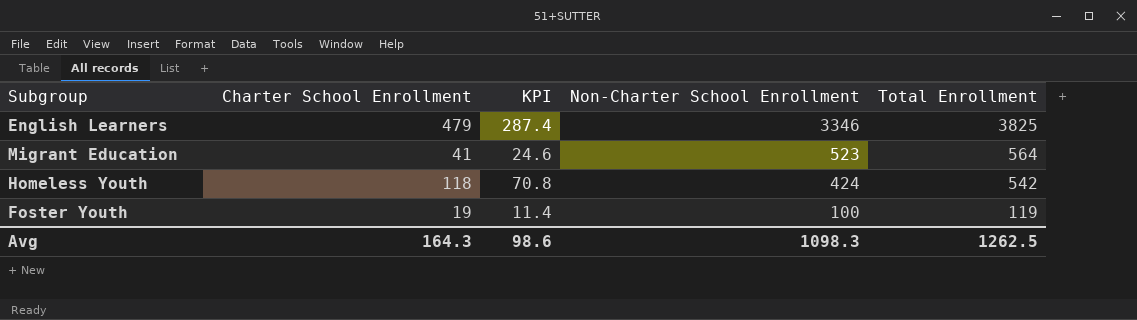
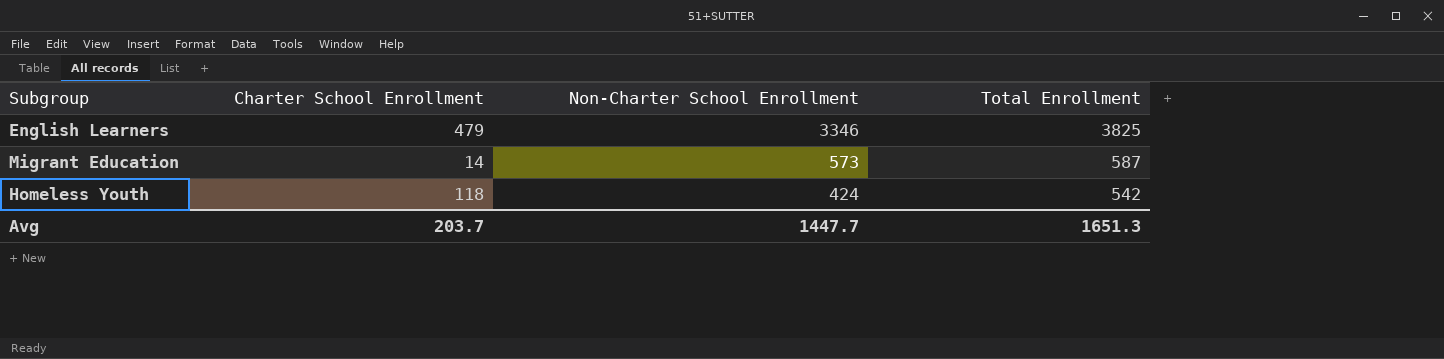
column KPI | formula: [Charter School Enrollment] * 0.6 -> none
row Foster Youth: 19 | 11.4 | 100 | 119 -> none
Migrant Education | Charter School Enrollment: 41 -> 14
Migrant Education | Non-Charter School Enrollment: 523 -> 573
Migrant Education | Total Enrollment: 564 -> 587
Avg | Charter School Enrollment: 164.3 -> 203.7
Avg | Non-Charter School Enrollment: 1098.3 -> 1447.7
Avg | Total Enrollment: 1262.5 -> 1651.3

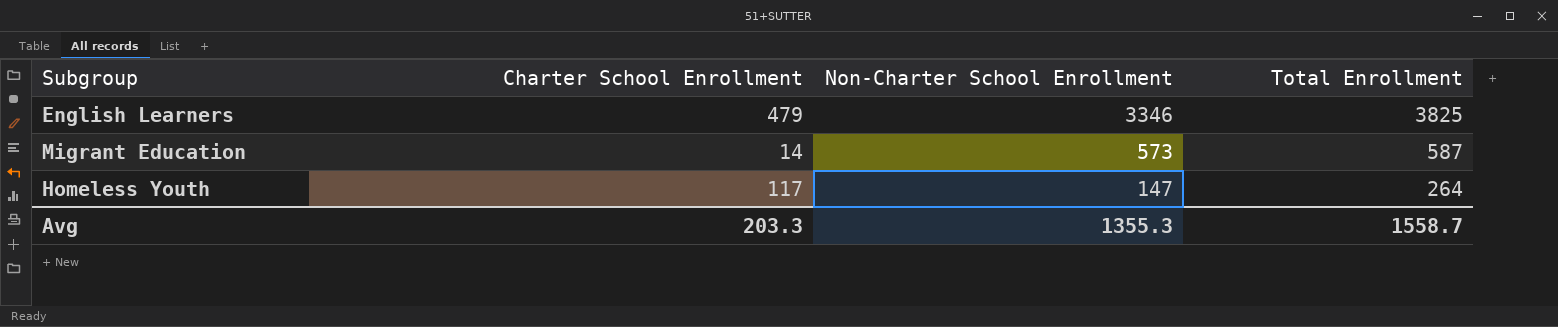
Homeless Youth | Charter School Enrollment: 118 -> 117
Homeless Youth | Non-Charter School Enrollment: 424 -> 147
Homeless Youth | Total Enrollment: 542 -> 264
Avg | Charter School Enrollment: 203.7 -> 203.3
Avg | Non-Charter School Enrollment: 1447.7 -> 1355.3
Avg | Total Enrollment: 1651.3 -> 1558.7

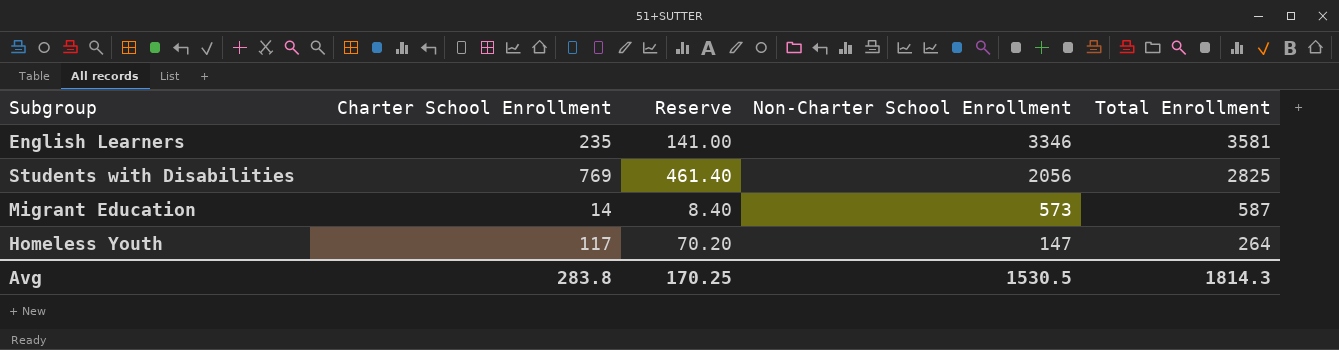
column Reserve | formula: none -> [Charter School Enrollment] * 0.6
English Learners | Charter School Enrollment: 479 -> 235
English Learners | Total Enrollment: 3825 -> 3581
row Students with Disabilities: none -> 769 | 461.40 | 2056 | 2825
Avg | Charter School Enrollment: 203.3 -> 283.8
Avg | Non-Charter School Enrollment: 1355.3 -> 1530.5
Avg | Total Enrollment: 1558.7 -> 1814.3

